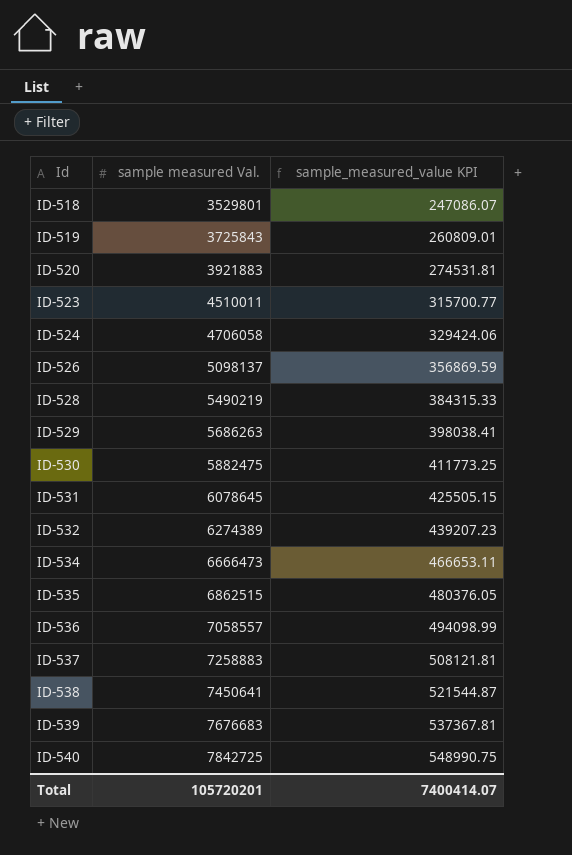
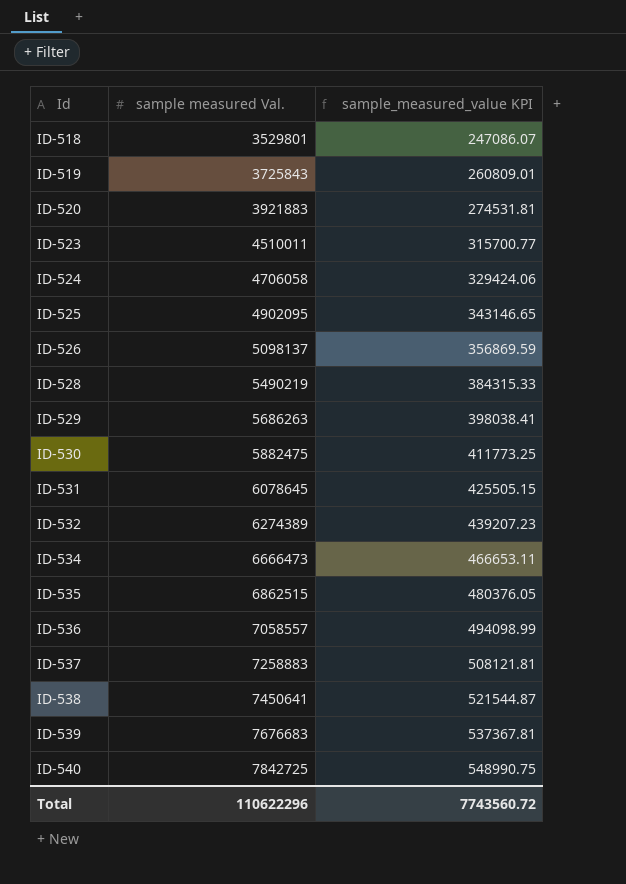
row ID-525: none -> 4902095 | 343146.65
Total | sample measured Val.: 105720201 -> 110622296
Total | sample_measured_value KPI: 7400414.07 -> 7743560.72

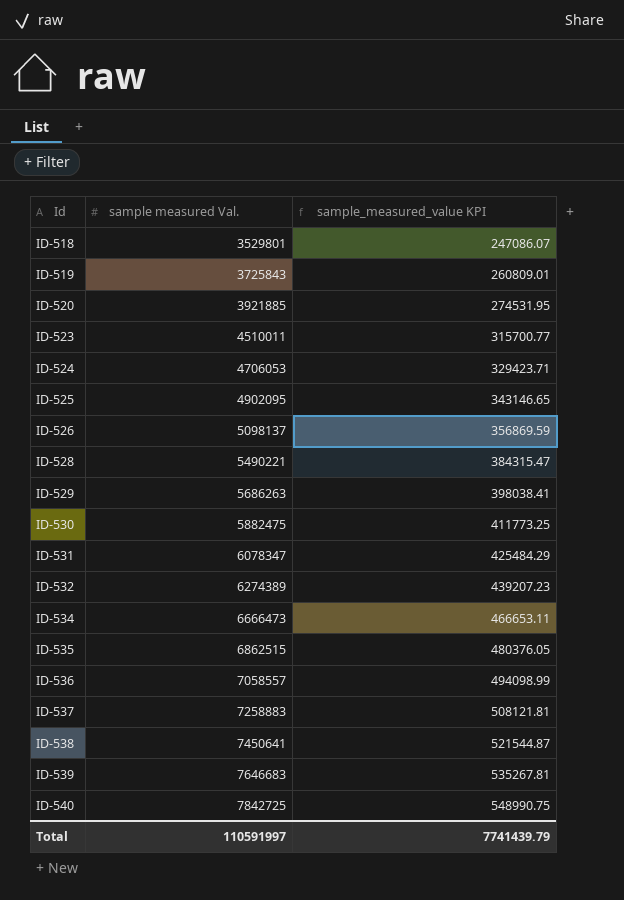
ID-520 | sample measured Val.: 3921883 -> 3921885
ID-520 | sample_measured_value KPI: 274531.81 -> 274531.95
ID-524 | sample measured Val.: 4706058 -> 4706053
ID-524 | sample_measured_value KPI: 329424.06 -> 329423.71
ID-528 | sample measured Val.: 5490219 -> 5490221
ID-528 | sample_measured_value KPI: 384315.33 -> 384315.47
ID-531 | sample measured Val.: 6078645 -> 6078347
ID-531 | sample_measured_value KPI: 425505.15 -> 425484.29
ID-539 | sample measured Val.: 7676683 -> 7646683
ID-539 | sample_measured_value KPI: 537367.81 -> 535267.81
Total | sample measured Val.: 110622296 -> 110591997
Total | sample_measured_value KPI: 7743560.72 -> 7741439.79

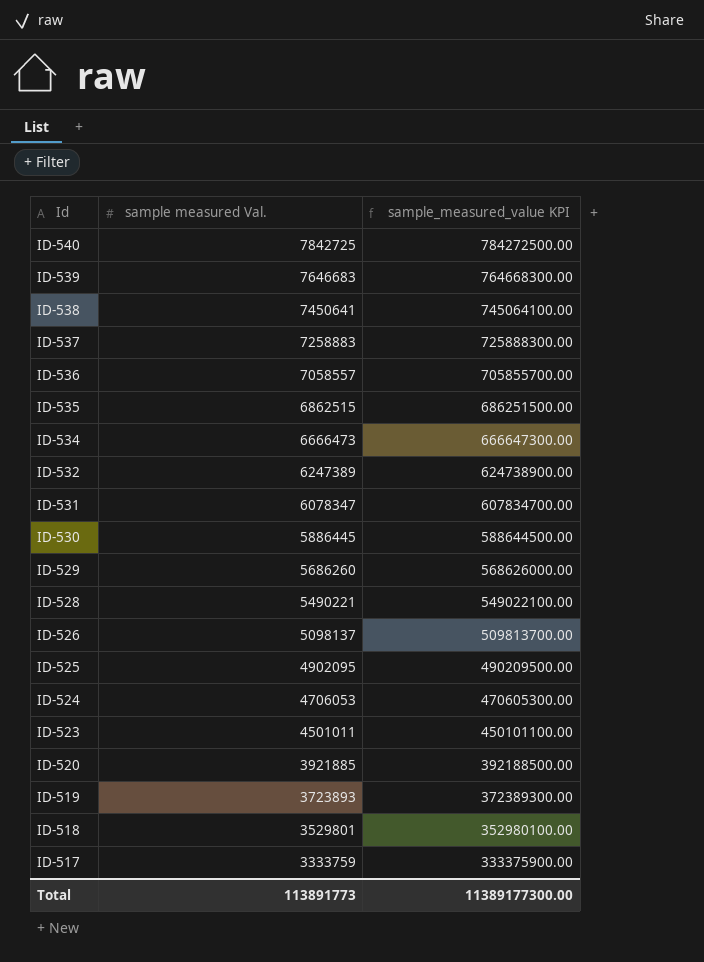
row order: Id ascending -> Id descending
column sample_measured_value KPI | formula: [sample measured Val.] * 0.07 -> [sample measured Val.] * 100
ID-532 | sample measured Val.: 6274389 -> 6247389
ID-530 | sample measured Val.: 5882475 -> 5886445
ID-529 | sample measured Val.: 5686263 -> 5686260
ID-523 | sample measured Val.: 4510011 -> 4501011
ID-519 | sample measured Val.: 3725843 -> 3723893
row ID-517: none -> 3333759 | 333375900.00
Total | sample measured Val.: 110591997 -> 113891773
Total | sample_measured_value KPI: 7741439.79 -> 11389177300.00

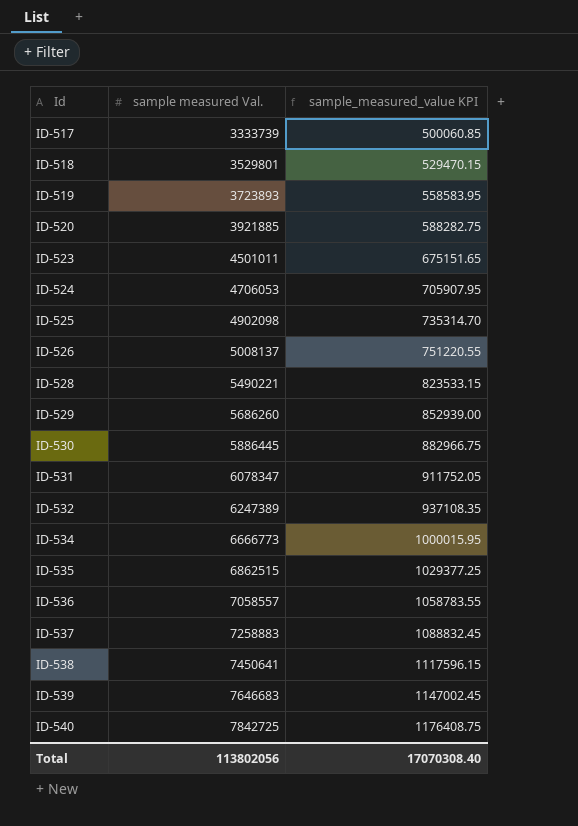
row order: Id descending -> Id ascending
column sample_measured_value KPI | formula: [sample measured Val.] * 100 -> [sample measured Val.] * 0.15
ID-517 | sample measured Val.: 3333759 -> 3333739
ID-525 | sample measured Val.: 4902095 -> 4902098
ID-526 | sample measured Val.: 5098137 -> 5008137
ID-534 | sample measured Val.: 6666473 -> 6666773
Total | sample measured Val.: 113891773 -> 113802056
Total | sample_measured_value KPI: 11389177300.00 -> 17070308.40

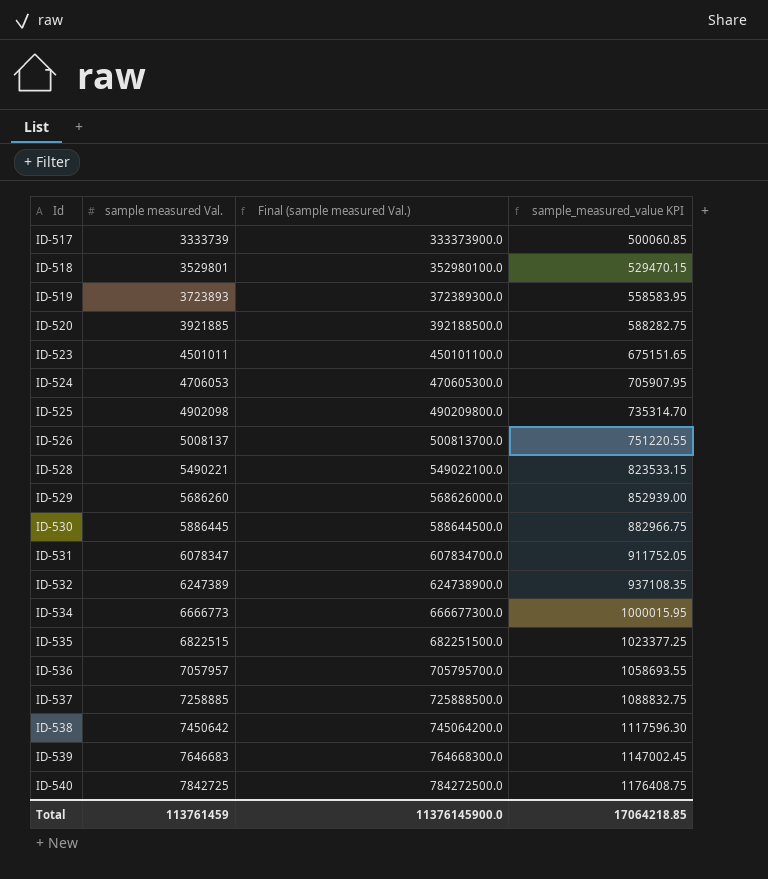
column Final (sample measured Val.) | formula: none -> [sample measured Val.] * 100
ID-535 | sample measured Val.: 6862515 -> 6822515
ID-535 | sample_measured_value KPI: 1029377.25 -> 1023377.25
ID-536 | sample measured Val.: 7058557 -> 7057957
ID-536 | sample_measured_value KPI: 1058783.55 -> 1058693.55
ID-537 | sample measured Val.: 7258883 -> 7258885
ID-537 | sample_measured_value KPI: 1088832.45 -> 1088832.75
ID-538 | sample measured Val.: 7450641 -> 7450642
ID-538 | sample_measured_value KPI: 1117596.15 -> 1117596.30
Total | sample measured Val.: 113802056 -> 113761459
Total | sample_measured_value KPI: 17070308.40 -> 17064218.85

